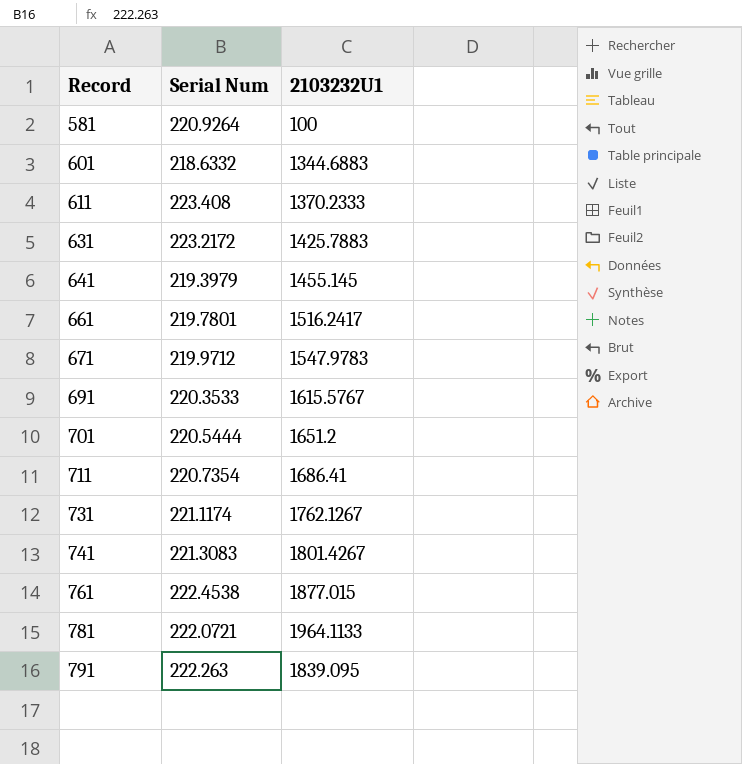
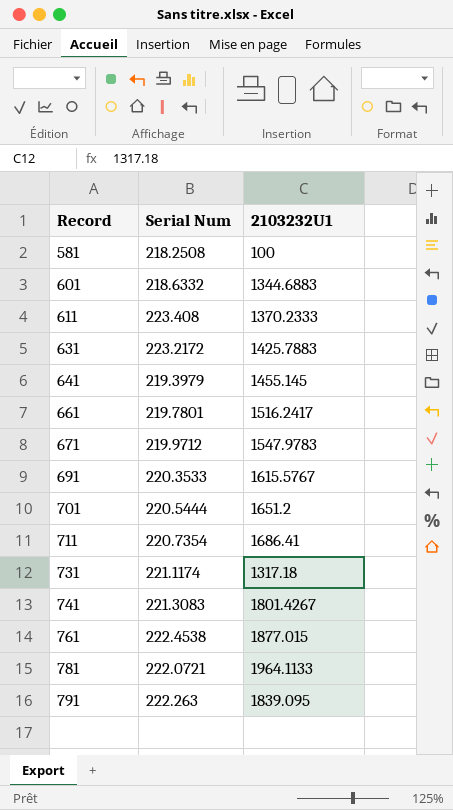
581 | Serial Num: 220.9264 -> 218.2508
731 | 2103232U1: 1762.1267 -> 1317.18

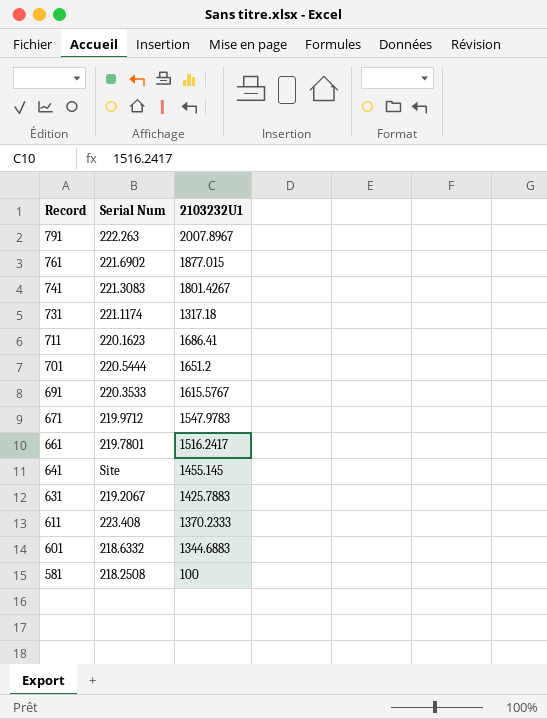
row order: Record ascending -> Record descending
row 781: 222.0721 | 1964.1133 -> none
791 | 2103232U1: 1839.095 -> 2007.8967
761 | Serial Num: 222.4538 -> 221.6902
711 | Serial Num: 220.7354 -> 220.1623
641 | Serial Num: 219.3979 -> Site
631 | Serial Num: 223.2172 -> 219.2067

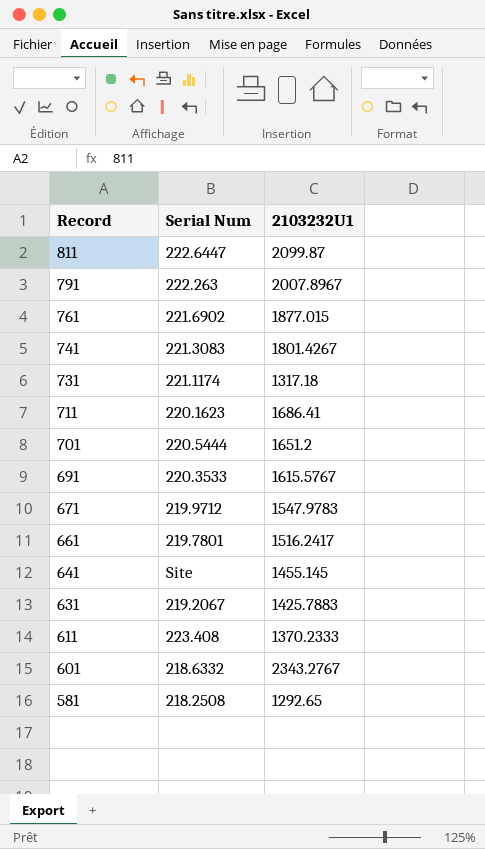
row 811: none -> 222.6447 | 2099.87
601 | 2103232U1: 1344.6883 -> 2343.2767
581 | 2103232U1: 100 -> 1292.65

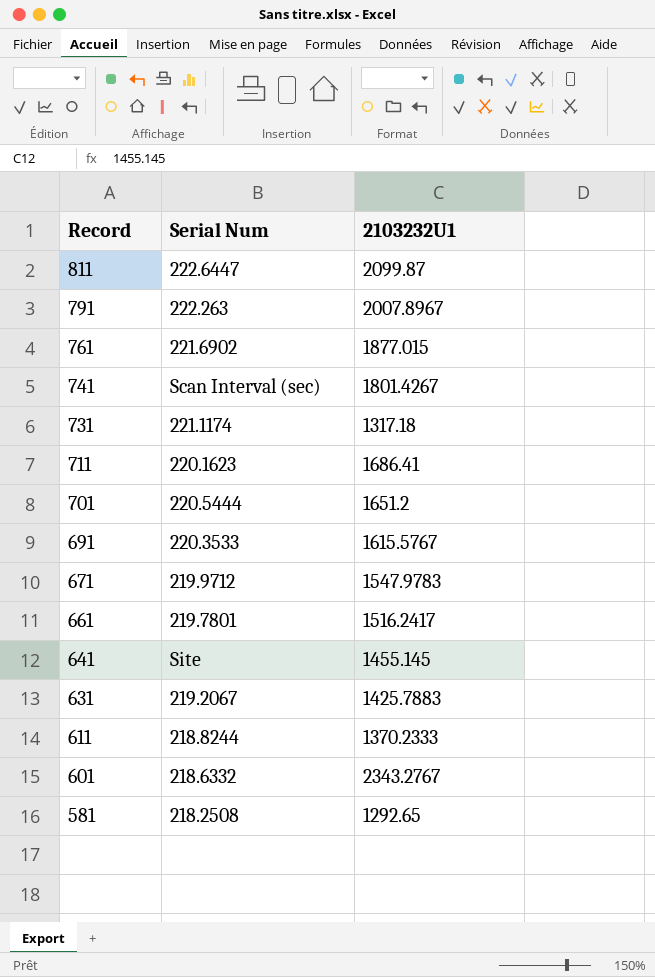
741 | Serial Num: 221.3083 -> Scan Interval (sec)
611 | Serial Num: 223.408 -> 218.8244

